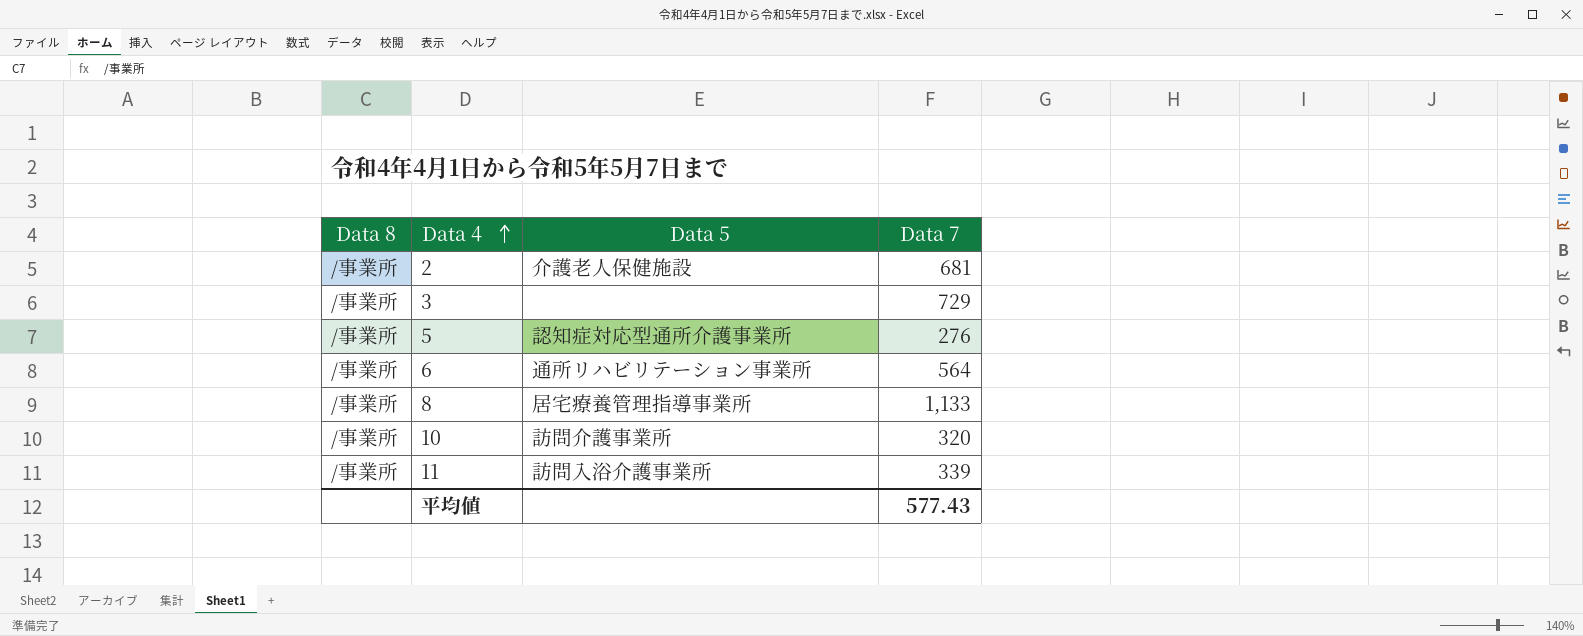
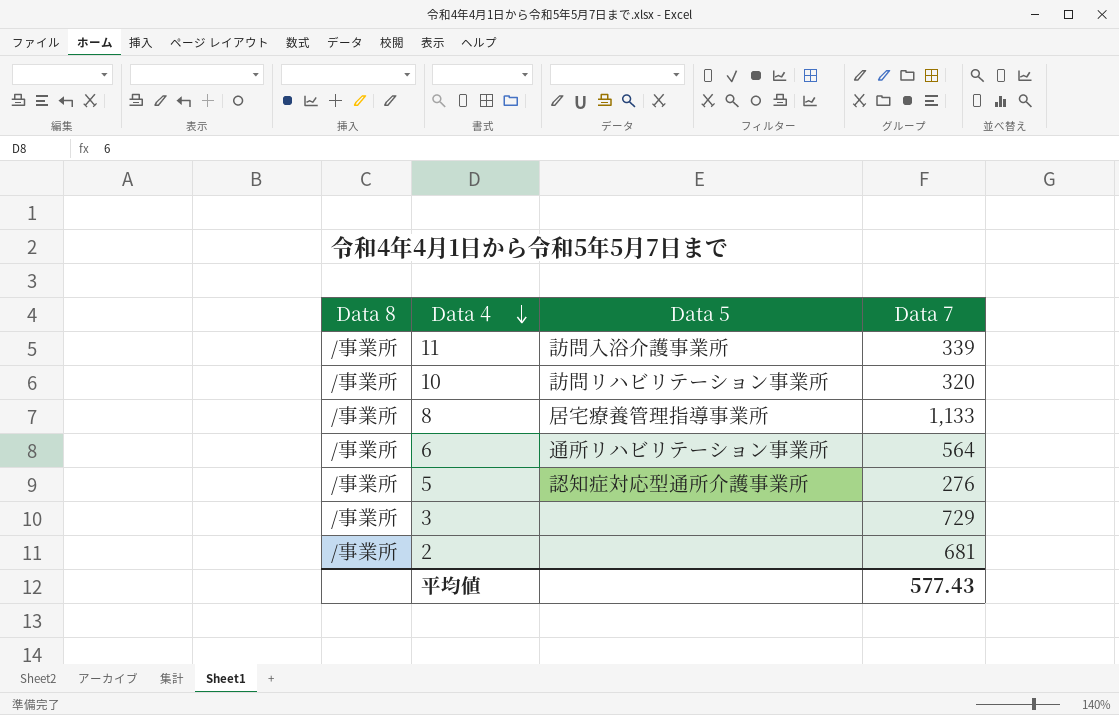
row order: Data 4 ascending -> Data 4 descending
10 | Data 5: 訪問介護事業所 -> 訪問リハビリテーション事業所
2 | Data 5: 介護老人保健施設 -> none

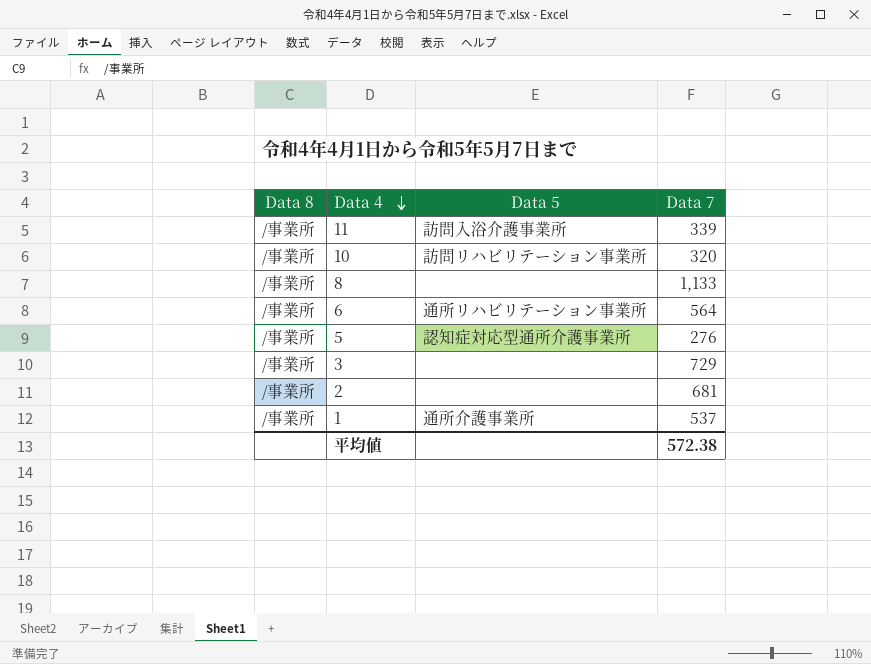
8 | Data 5: 居宅療養管理指導事業所 -> none
row 1: none -> /事業所 | 通所介護事業所 | 537
平均値 | Data 7: 577.43 -> 572.38

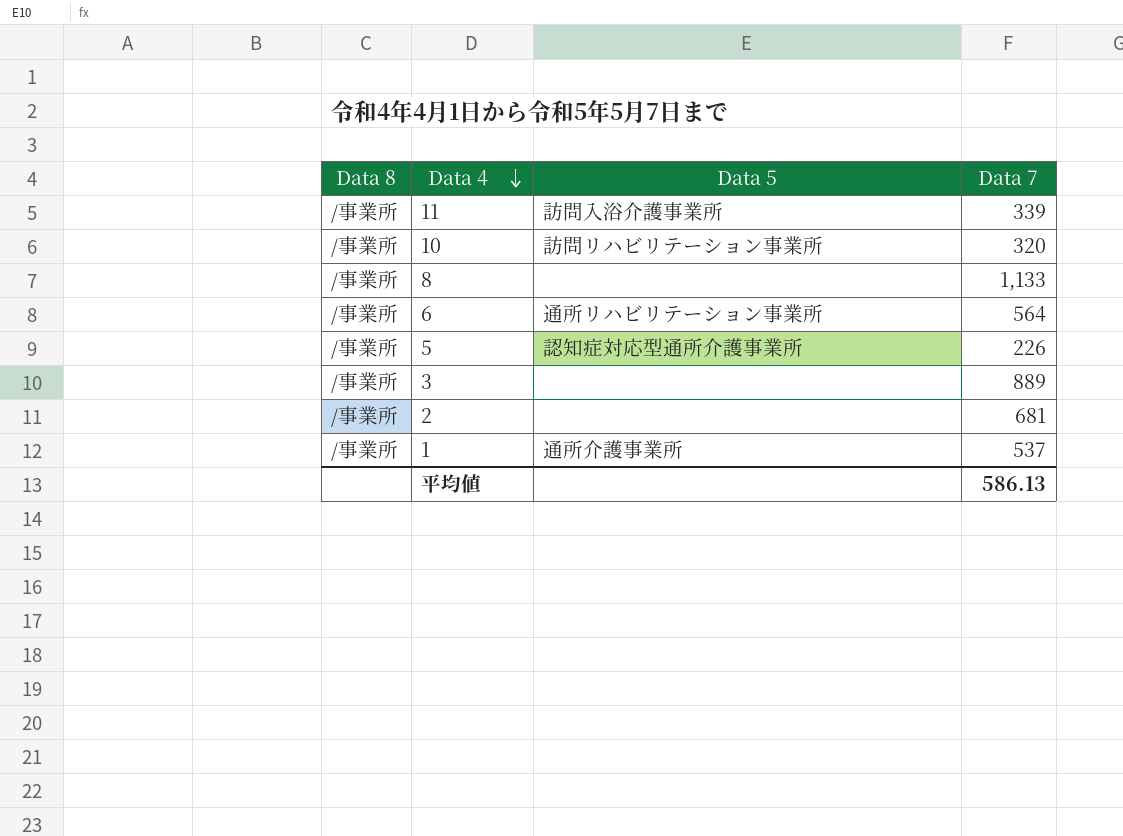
5 | Data 7: 276 -> 226
3 | Data 7: 729 -> 889
平均値 | Data 7: 572.38 -> 586.13

